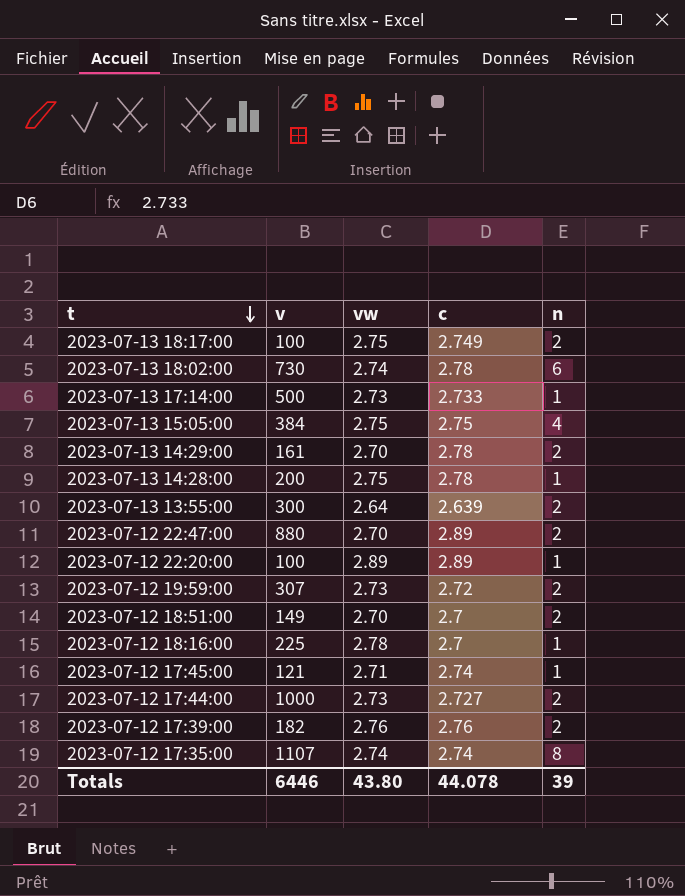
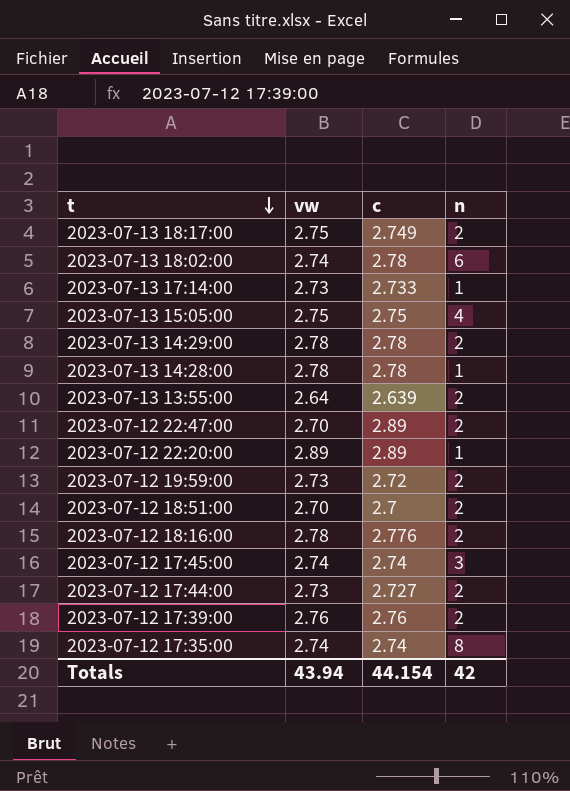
column v | position: 2 -> none
2023-07-13 14:29:00 | vw: 2.70 -> 2.78
2023-07-13 14:28:00 | vw: 2.75 -> 2.78
2023-07-12 18:16:00 | c: 2.7 -> 2.776
2023-07-12 18:16:00 | n: 1 -> 2
2023-07-12 17:45:00 | vw: 2.71 -> 2.74
2023-07-12 17:45:00 | n: 1 -> 3
Totals | vw: 43.80 -> 43.94
Totals | c: 44.078 -> 44.154
Totals | n: 39 -> 42

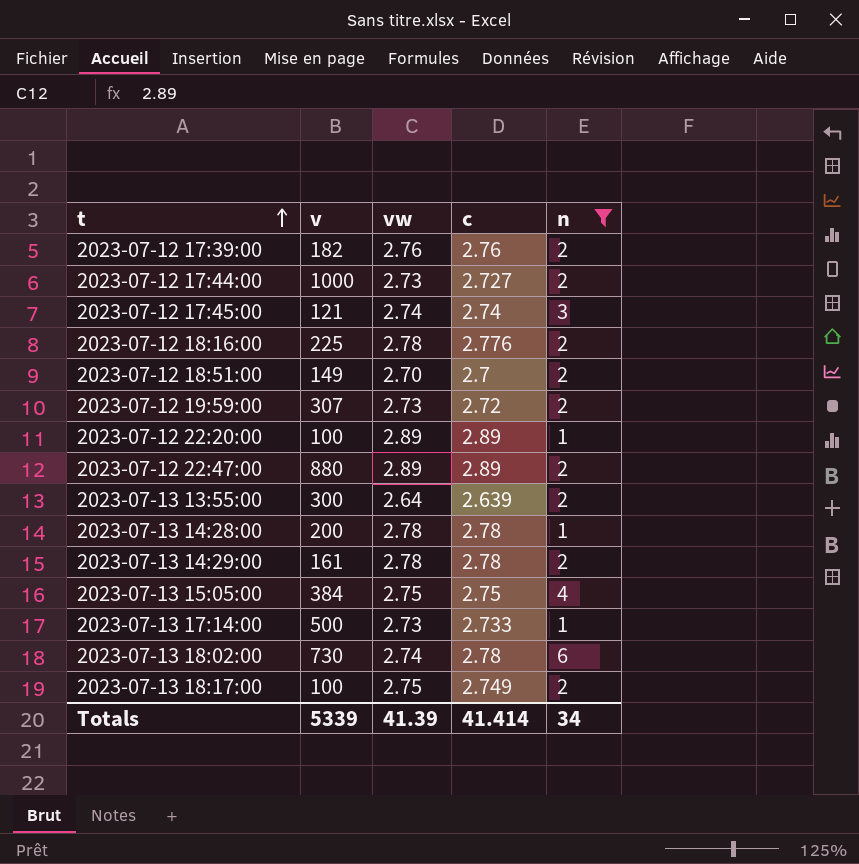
filter: none -> n != 8
row order: t descending -> t ascending
column v | position: none -> 2
2023-07-12 22:47:00 | vw: 2.70 -> 2.89
Totals | vw: 43.94 -> 41.39
Totals | c: 44.154 -> 41.414
Totals | n: 42 -> 34

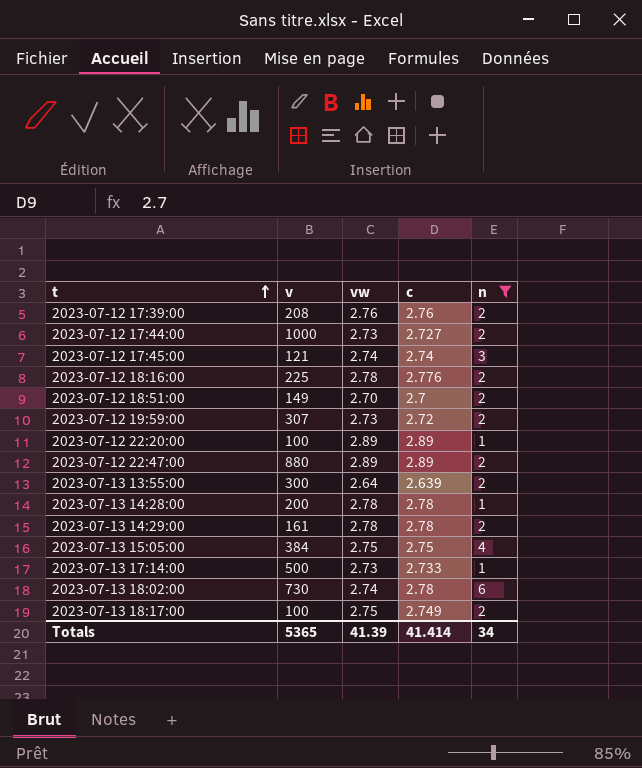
2023-07-12 17:39:00 | v: 182 -> 208
Totals | v: 5339 -> 5365

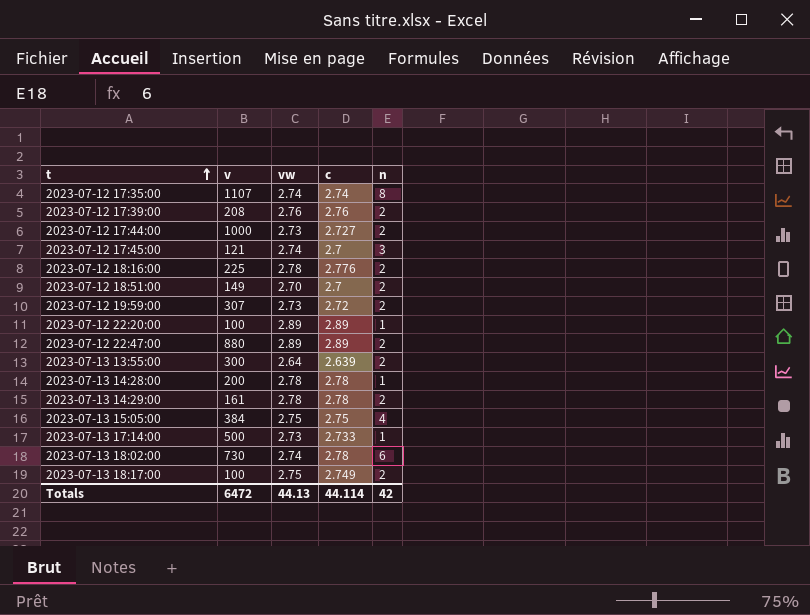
filter: n != 8 -> none
2023-07-12 17:45:00 | c: 2.74 -> 2.7
Totals | v: 5365 -> 6472
Totals | vw: 41.39 -> 44.13
Totals | c: 41.414 -> 44.114
Totals | n: 34 -> 42

